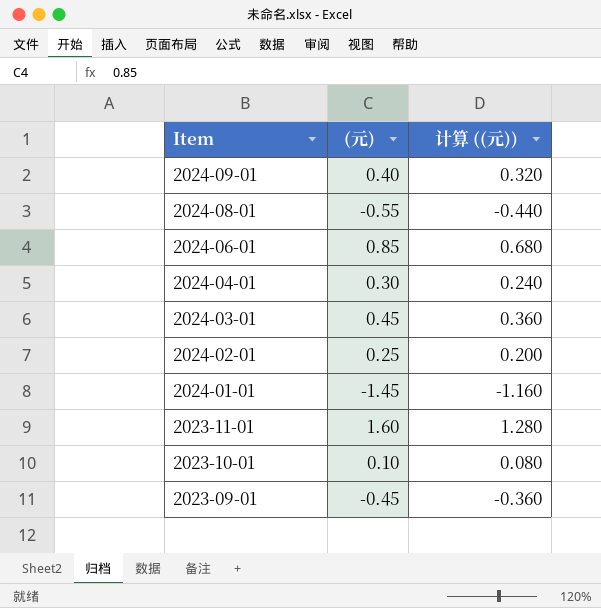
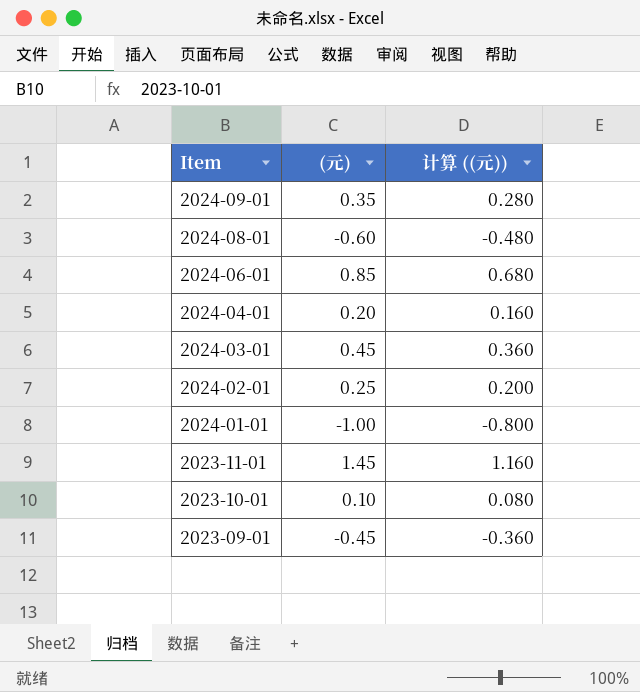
2024-09-01 | (元): 0.40 -> 0.35
2024-09-01 | 计算 ((元)): 0.320 -> 0.280
2024-08-01 | (元): -0.55 -> -0.60
2024-08-01 | 计算 ((元)): -0.440 -> -0.480
2024-04-01 | (元): 0.30 -> 0.20
2024-04-01 | 计算 ((元)): 0.240 -> 0.160
2024-01-01 | (元): -1.45 -> -1.00
2024-01-01 | 计算 ((元)): -1.160 -> -0.800
2023-11-01 | (元): 1.60 -> 1.45
2023-11-01 | 计算 ((元)): 1.280 -> 1.160

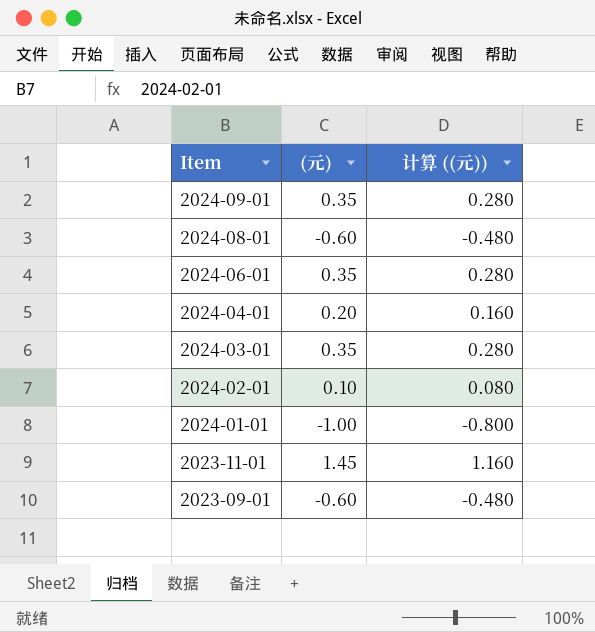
row 2023-10-01: 0.10 | 0.080 -> none
2024-06-01 | (元): 0.85 -> 0.35
2024-06-01 | 计算 ((元)): 0.680 -> 0.280
2024-03-01 | (元): 0.45 -> 0.35
2024-03-01 | 计算 ((元)): 0.360 -> 0.280
2024-02-01 | (元): 0.25 -> 0.10
2024-02-01 | 计算 ((元)): 0.200 -> 0.080
2023-09-01 | (元): -0.45 -> -0.60
2023-09-01 | 计算 ((元)): -0.360 -> -0.480

